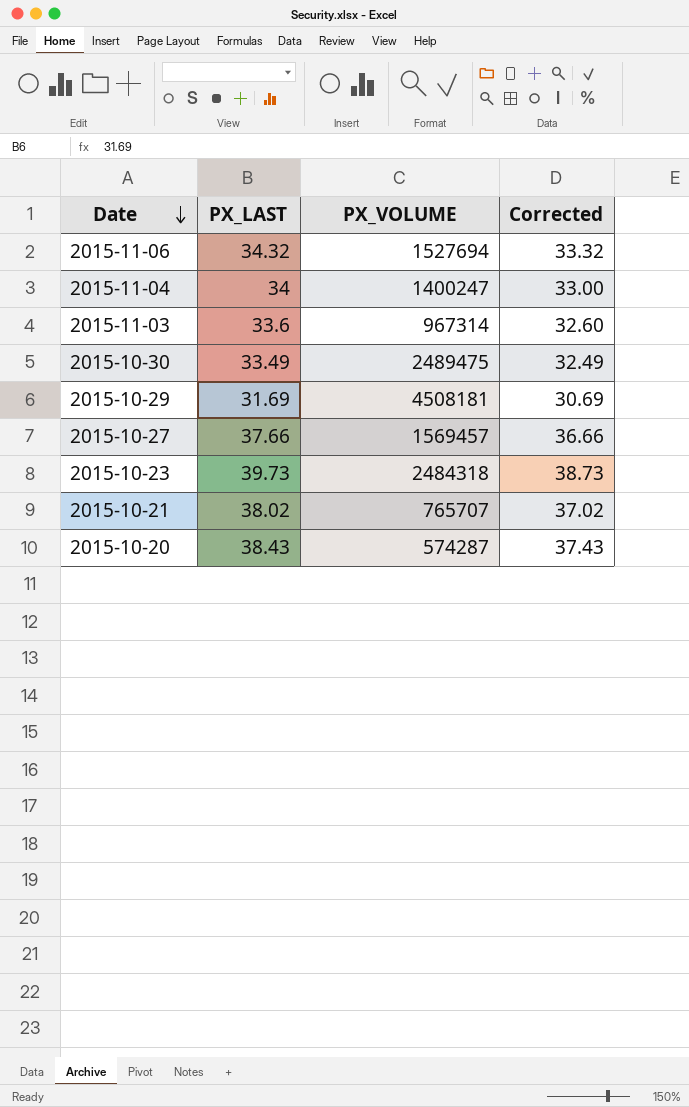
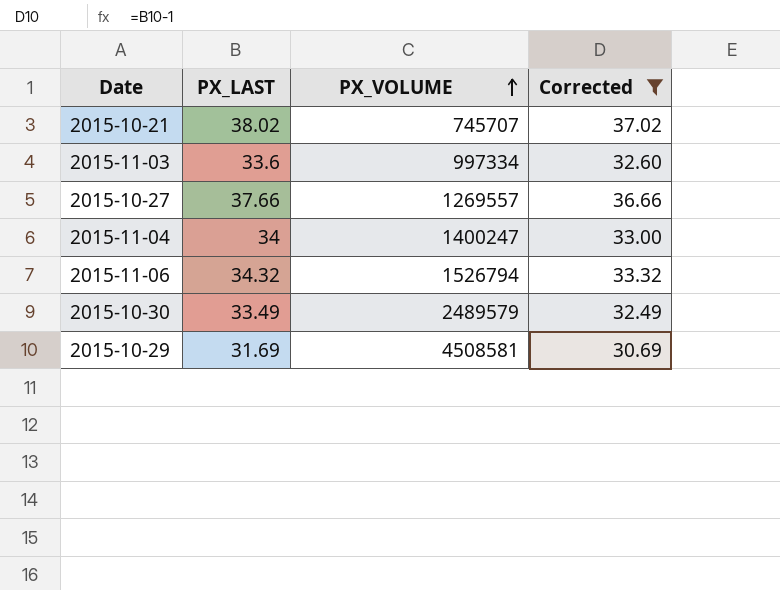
filter: none -> Corrected <= 37.02
row order: Date descending -> PX_VOLUME ascending
2015-10-21 | PX_VOLUME: 765707 -> 745707
2015-11-03 | PX_VOLUME: 967314 -> 997334
2015-10-27 | PX_VOLUME: 1569457 -> 1269557
2015-11-06 | PX_VOLUME: 1527694 -> 1526794
2015-10-30 | PX_VOLUME: 2489475 -> 2489579
2015-10-29 | PX_VOLUME: 4508181 -> 4508581

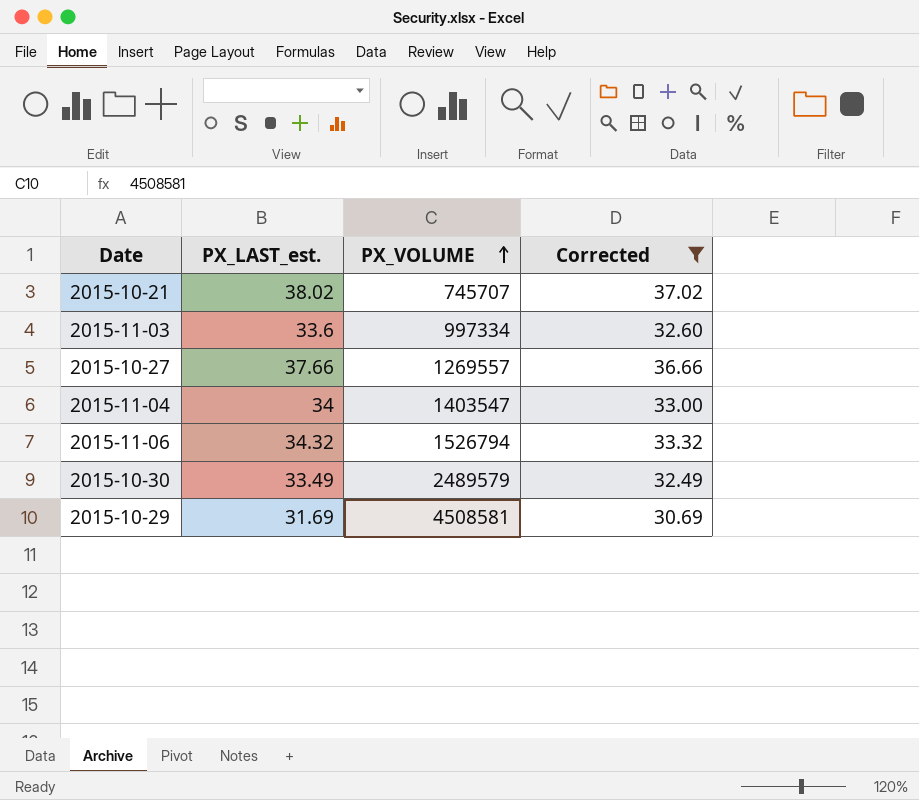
column name: PX_LAST -> PX_LAST_est.
2015-11-04 | PX_VOLUME: 1400247 -> 1403547

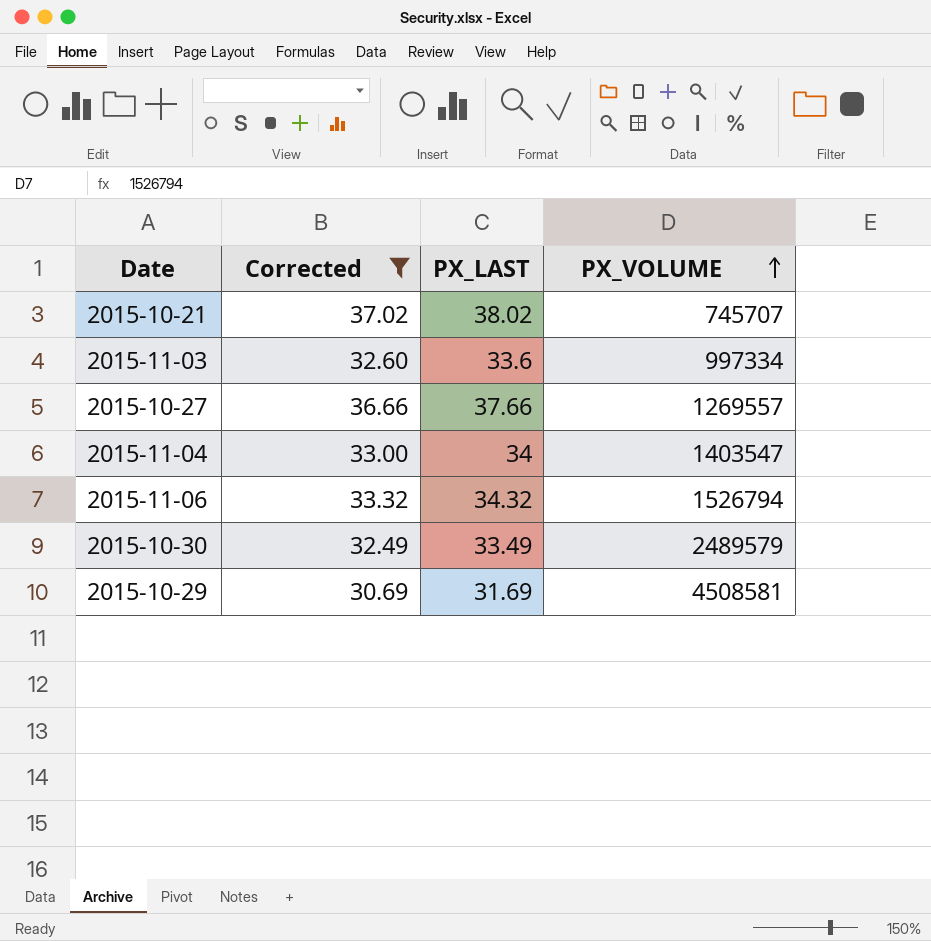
column Corrected | position: 4 -> 2
column name: PX_LAST_est. -> PX_LAST

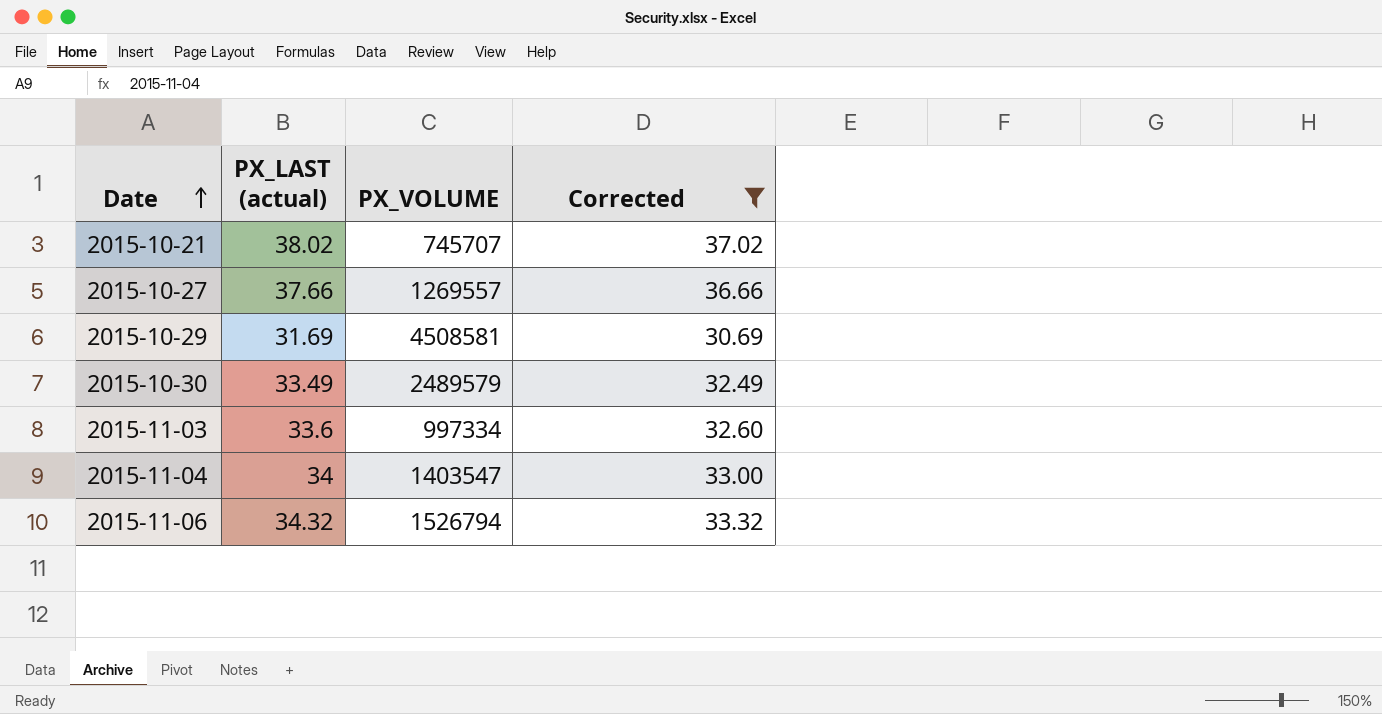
row order: PX_VOLUME ascending -> Date ascending
column name: PX_LAST -> PX_LAST (actual)
column Corrected | position: 2 -> 4

